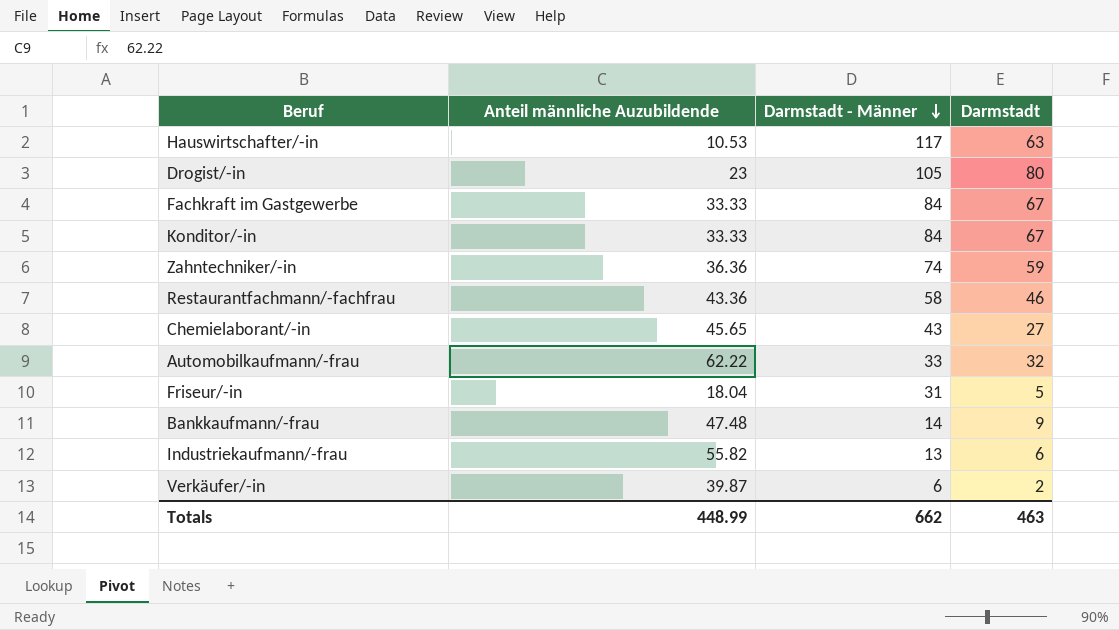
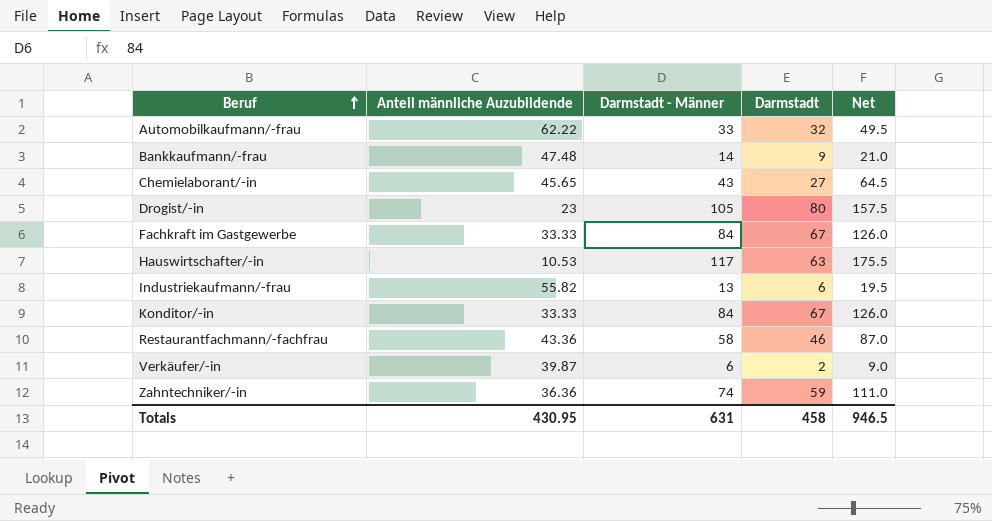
row order: Darmstadt - Männer descending -> Beruf ascending
column Net | formula: none -> [Darmstadt - Männer] * 1.5
row Friseur/-in: 18.04 | 31 | 5 -> none
Totals | Anteil männliche Auzubildende: 448.99 -> 430.95
Totals | Darmstadt - Männer: 662 -> 631
Totals | Darmstadt: 463 -> 458

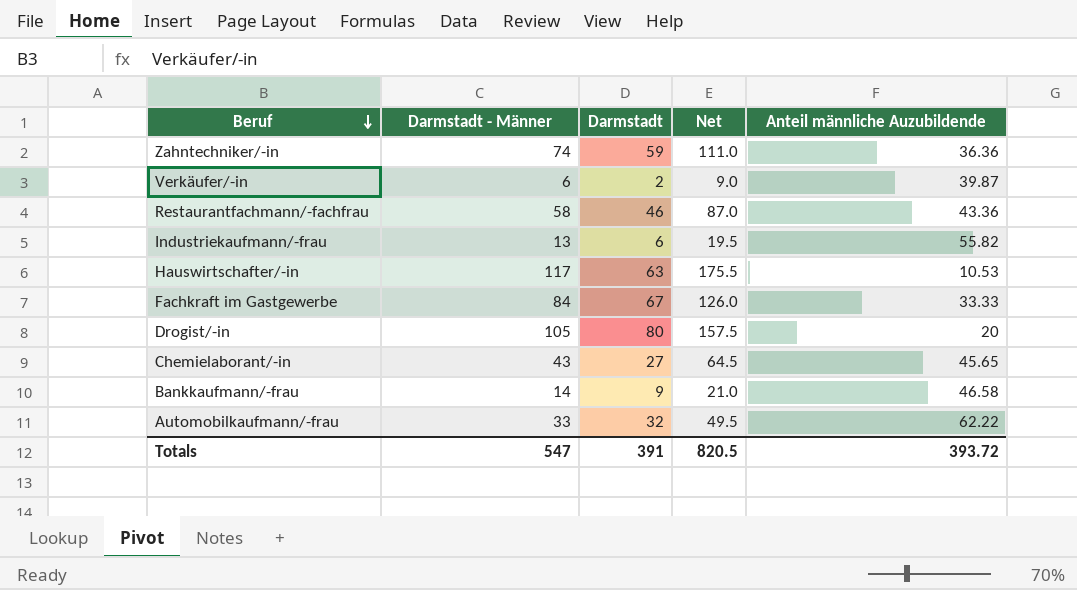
row order: Beruf ascending -> Beruf descending
column Anteil männliche Auzubildende | position: 2 -> 5
row Konditor/-in: 33.33 | 84 | 67 | 126.0 -> none
Drogist/-in | Anteil männliche Auzubildende: 23 -> 20
Bankkaufmann/-frau | Anteil männliche Auzubildende: 47.48 -> 46.58
Totals | Darmstadt - Männer: 631 -> 547
Totals | Darmstadt: 458 -> 391
Totals | Net: 946.5 -> 820.5
Totals | Anteil männliche Auzubildende: 430.95 -> 393.72

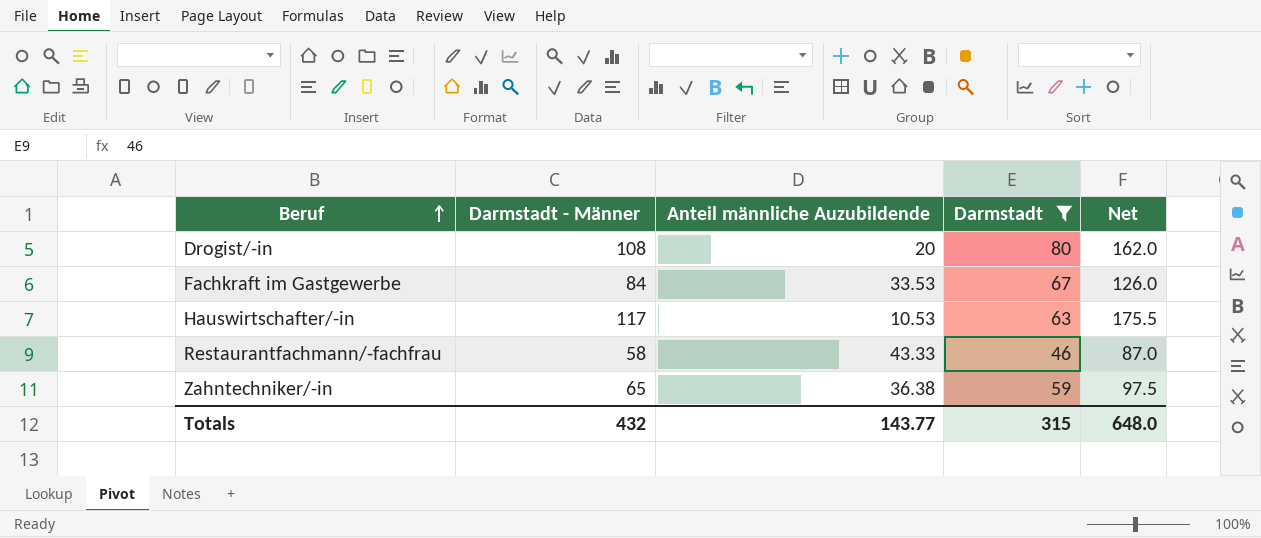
filter: none -> Darmstadt >= 46
row order: Beruf descending -> Beruf ascending
column Anteil männliche Auzubildende | position: 5 -> 3
Drogist/-in | Darmstadt - Männer: 105 -> 108
Drogist/-in | Net: 157.5 -> 162.0
Fachkraft im Gastgewerbe | Anteil männliche Auzubildende: 33.33 -> 33.53
Restaurantfachmann/-fachfrau | Anteil männliche Auzubildende: 43.36 -> 43.33
Zahntechniker/-in | Darmstadt - Männer: 74 -> 65
Zahntechniker/-in | Anteil männliche Auzubildende: 36.36 -> 36.38
Zahntechniker/-in | Net: 111.0 -> 97.5
Totals | Darmstadt - Männer: 547 -> 432
Totals | Anteil männliche Auzubildende: 393.72 -> 143.77
Totals | Darmstadt: 391 -> 315
Totals | Net: 820.5 -> 648.0

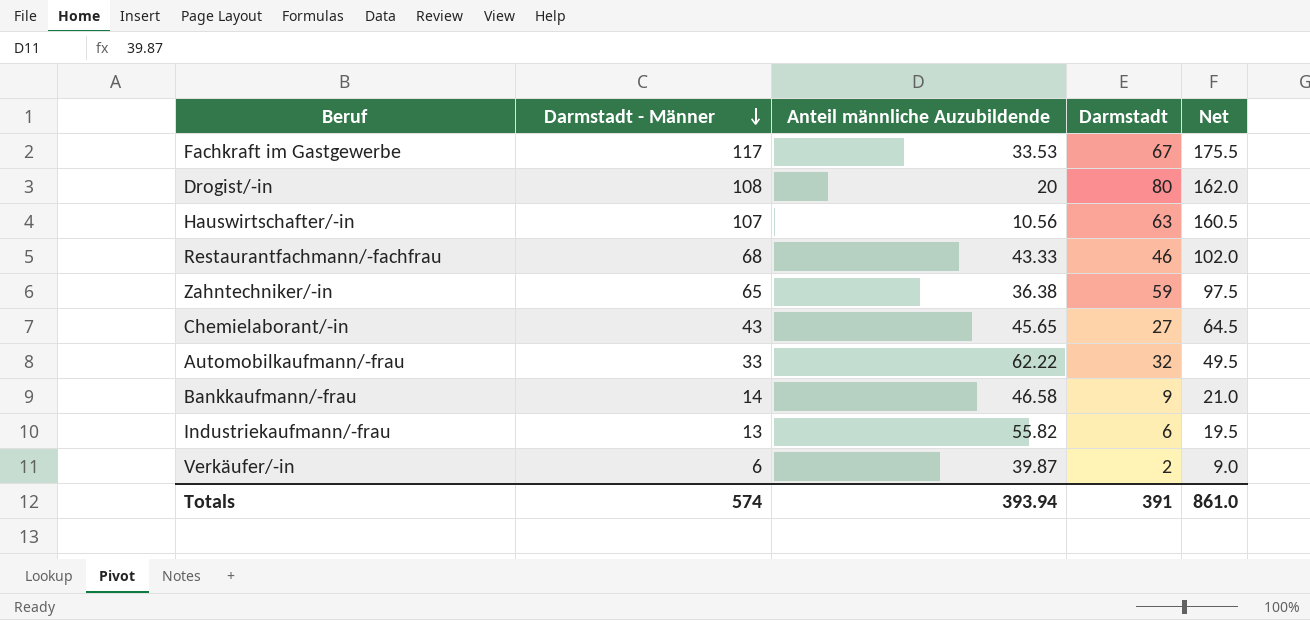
filter: Darmstadt >= 46 -> none
row order: Beruf ascending -> Darmstadt - Männer descending
Fachkraft im Gastgewerbe | Darmstadt - Männer: 84 -> 117
Fachkraft im Gastgewerbe | Net: 126.0 -> 175.5
Hauswirtschafter/-in | Darmstadt - Männer: 117 -> 107
Hauswirtschafter/-in | Anteil männliche Auzubildende: 10.53 -> 10.56
Hauswirtschafter/-in | Net: 175.5 -> 160.5
Restaurantfachmann/-fachfrau | Darmstadt - Männer: 58 -> 68
Restaurantfachmann/-fachfrau | Net: 87.0 -> 102.0
Totals | Darmstadt - Männer: 432 -> 574
Totals | Anteil männliche Auzubildende: 143.77 -> 393.94
Totals | Darmstadt: 315 -> 391
Totals | Net: 648.0 -> 861.0

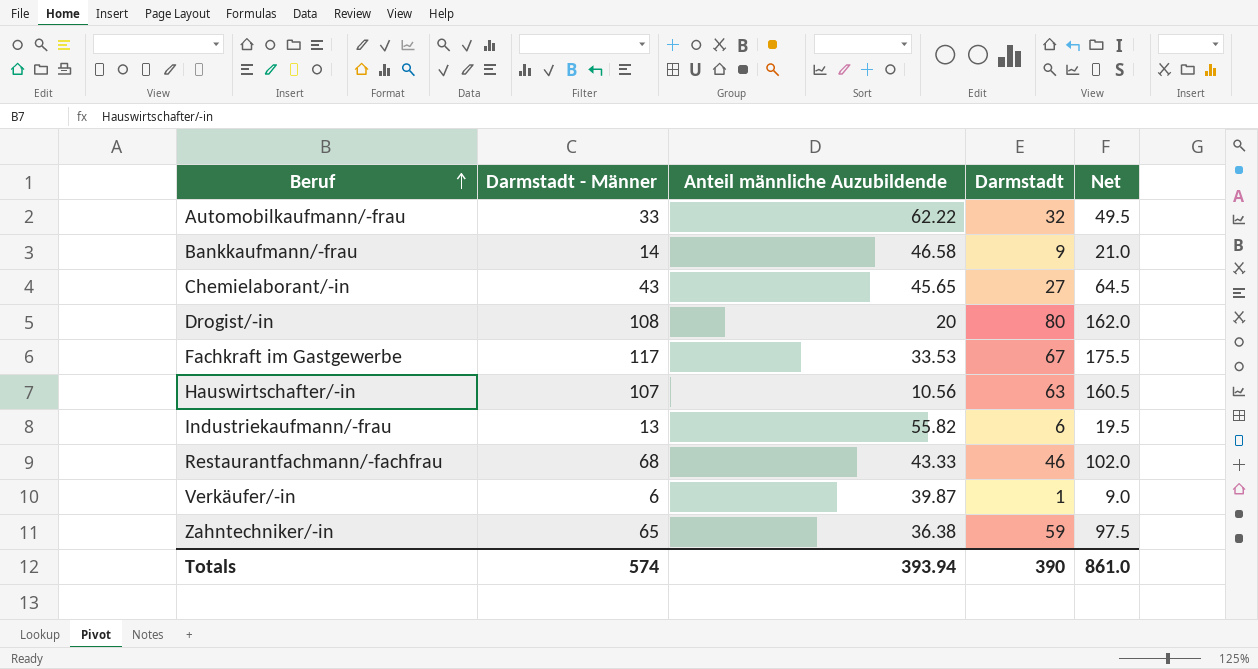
row order: Darmstadt - Männer descending -> Beruf ascending
Verkäufer/-in | Darmstadt: 2 -> 1
Totals | Darmstadt: 391 -> 390

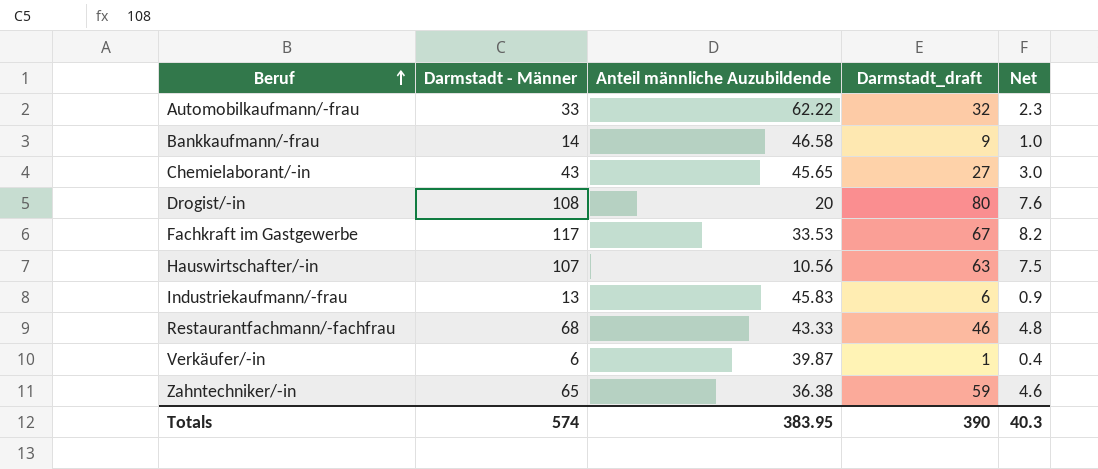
column name: Darmstadt -> Darmstadt_draft
column Net | formula: [Darmstadt - Männer] * 1.5 -> [Darmstadt - Männer] * 0.07
Industriekaufmann/-frau | Anteil männliche Auzubildende: 55.82 -> 45.83
Totals | Anteil männliche Auzubildende: 393.94 -> 383.95
Totals | Net: 861.0 -> 40.3

